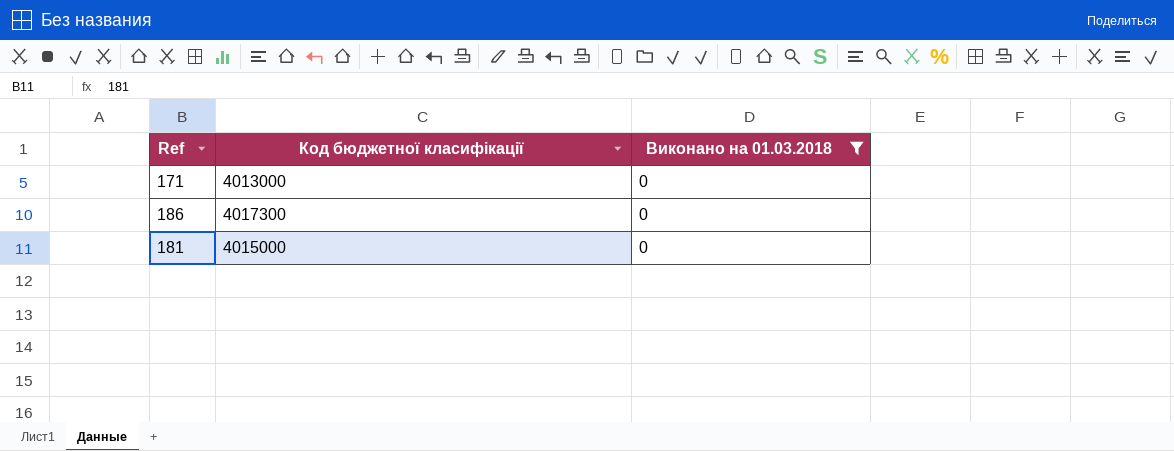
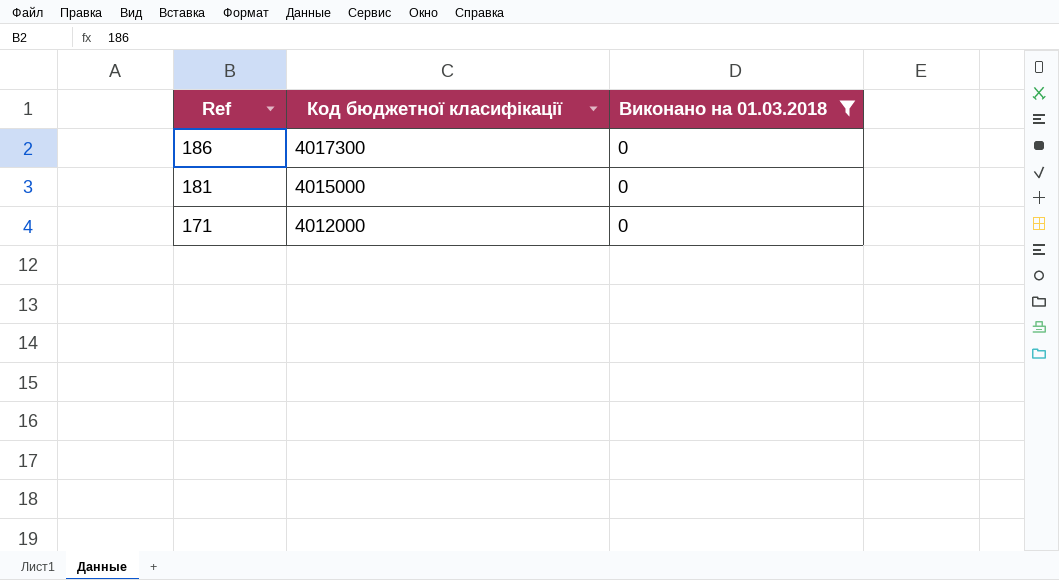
row order: none -> Ref descending
171 | Код бюджетної класифікації: 4013000 -> 4012000

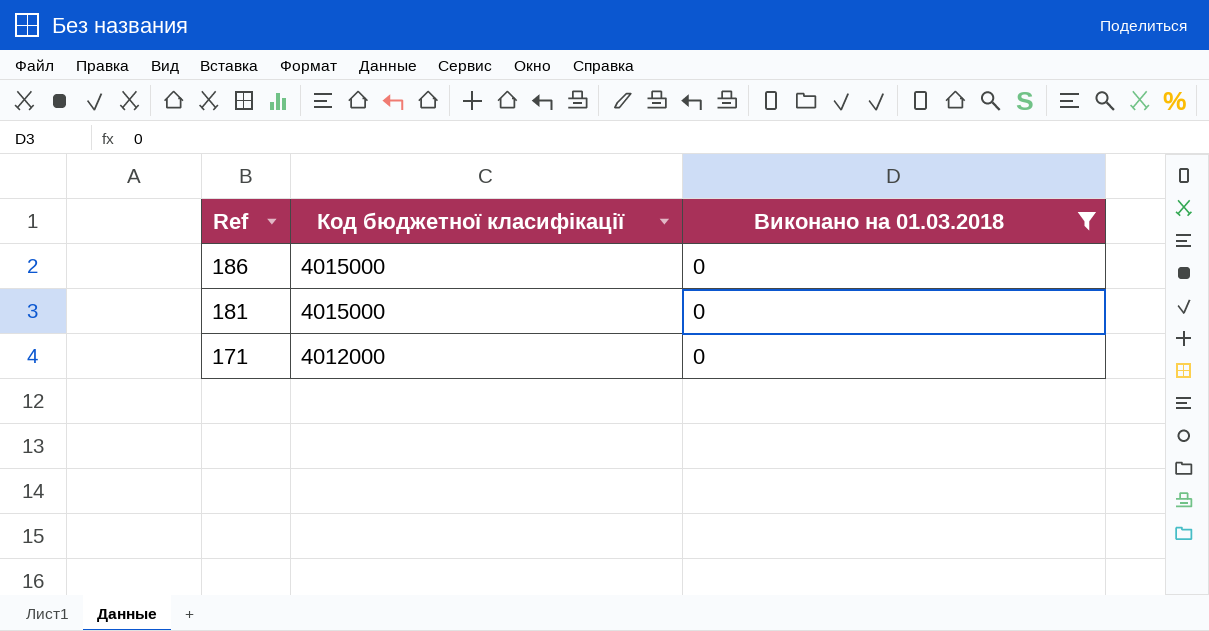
186 | Код бюджетної класифікації: 4017300 -> 4015000

